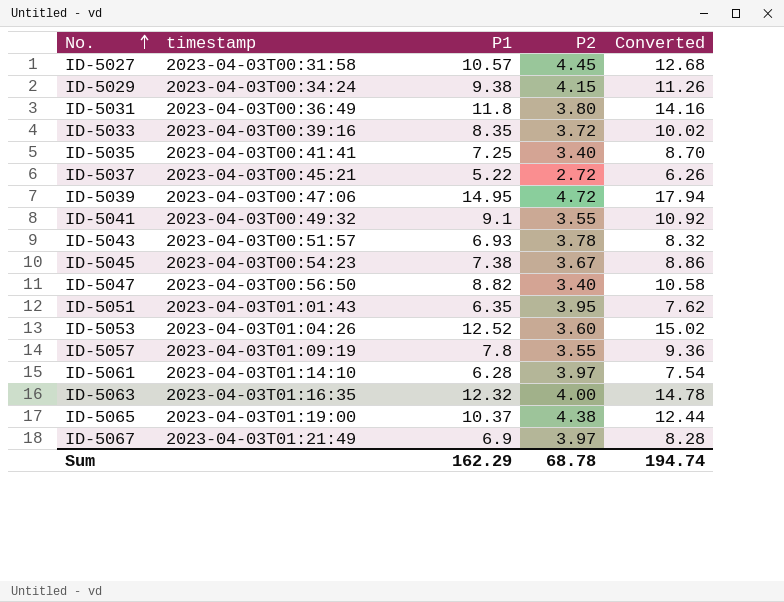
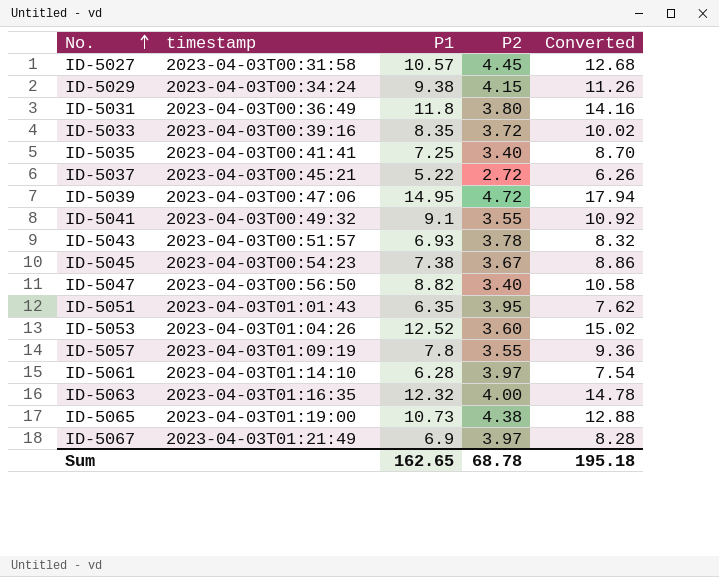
ID-5065 | P1: 10.37 -> 10.73
ID-5065 | Converted: 12.44 -> 12.88
Sum | P1: 162.29 -> 162.65
Sum | Converted: 194.74 -> 195.18

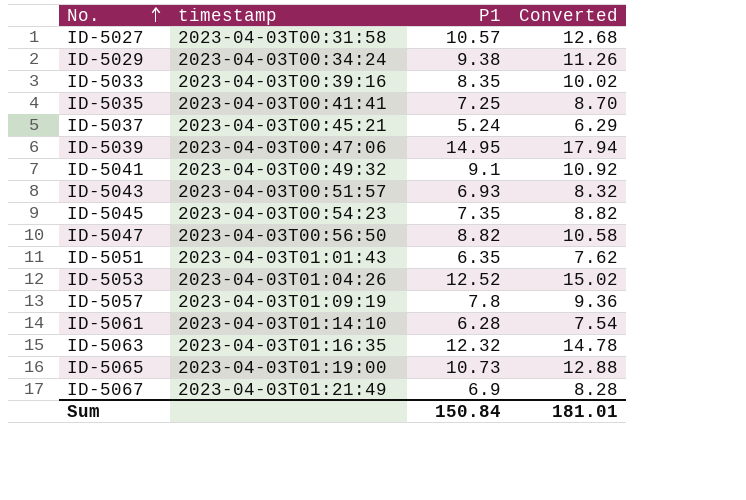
column P2 | position: 4 -> none
row ID-5031: 2023-04-03T00:36:49 | 11.8 | 3.80 | 14.16 -> none
ID-5037 | P1: 5.22 -> 5.24
ID-5037 | Converted: 6.26 -> 6.29
ID-5045 | P1: 7.38 -> 7.35
ID-5045 | Converted: 8.86 -> 8.82
Sum | P1: 162.65 -> 150.84
Sum | Converted: 195.18 -> 181.01

